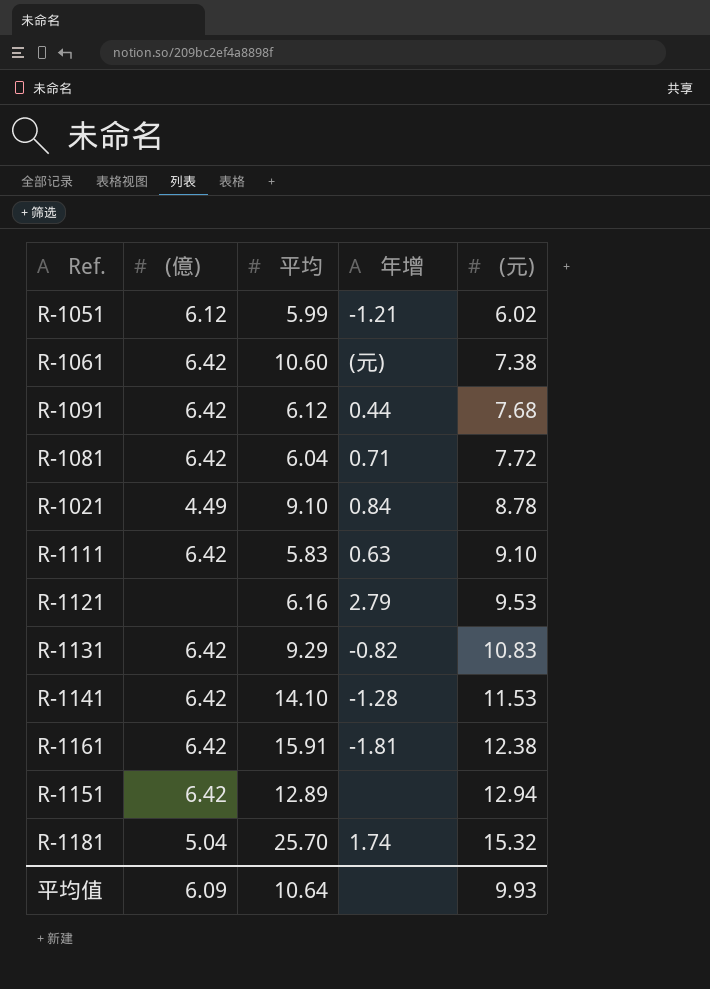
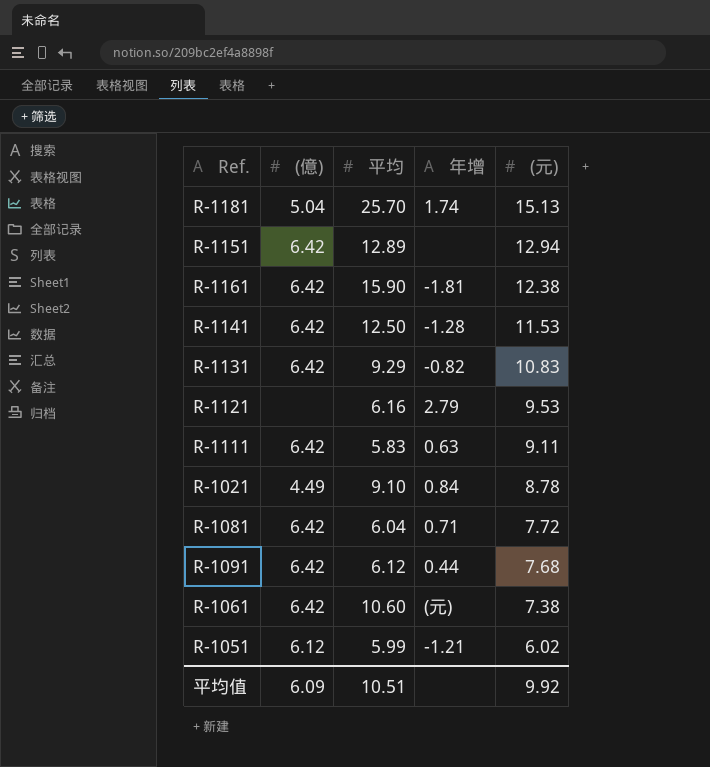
row order: (元) ascending -> (元) descending
R-1181 | (元): 15.32 -> 15.13
R-1161 | 平均: 15.91 -> 15.90
R-1141 | 平均: 14.10 -> 12.50
R-1111 | (元): 9.10 -> 9.11
平均值 | 平均: 10.64 -> 10.51
平均值 | (元): 9.93 -> 9.92

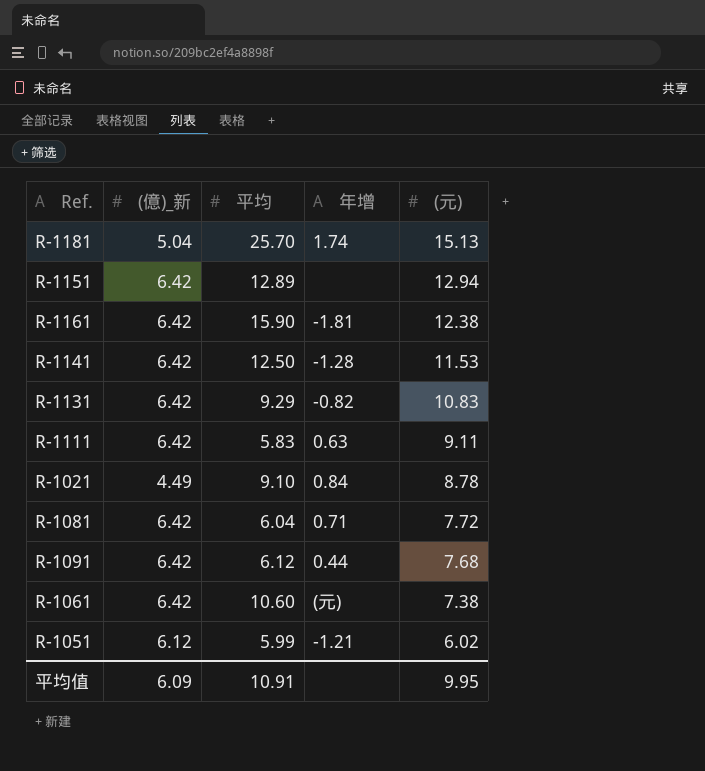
column name: (億) -> (億)_新
row R-1121: none | 6.16 | 2.79 | 9.53 -> none
平均值 | 平均: 10.51 -> 10.91
平均值 | (元): 9.92 -> 9.95

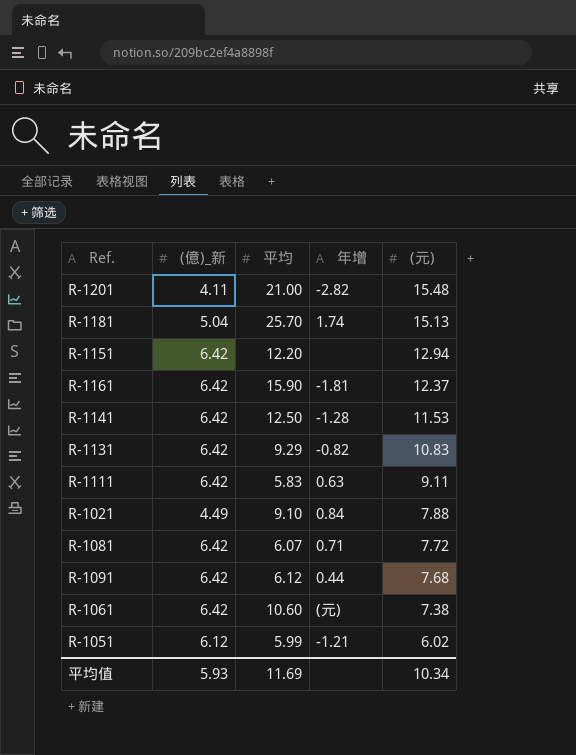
row R-1201: none -> 4.11 | 21.00 | -2.82 | 15.48
R-1151 | 平均: 12.89 -> 12.20
R-1161 | (元): 12.38 -> 12.37
R-1021 | (元): 8.78 -> 7.88
R-1081 | 平均: 6.04 -> 6.07
平均值 | (億)_新: 6.09 -> 5.93
平均值 | 平均: 10.91 -> 11.69
平均值 | (元): 9.95 -> 10.34

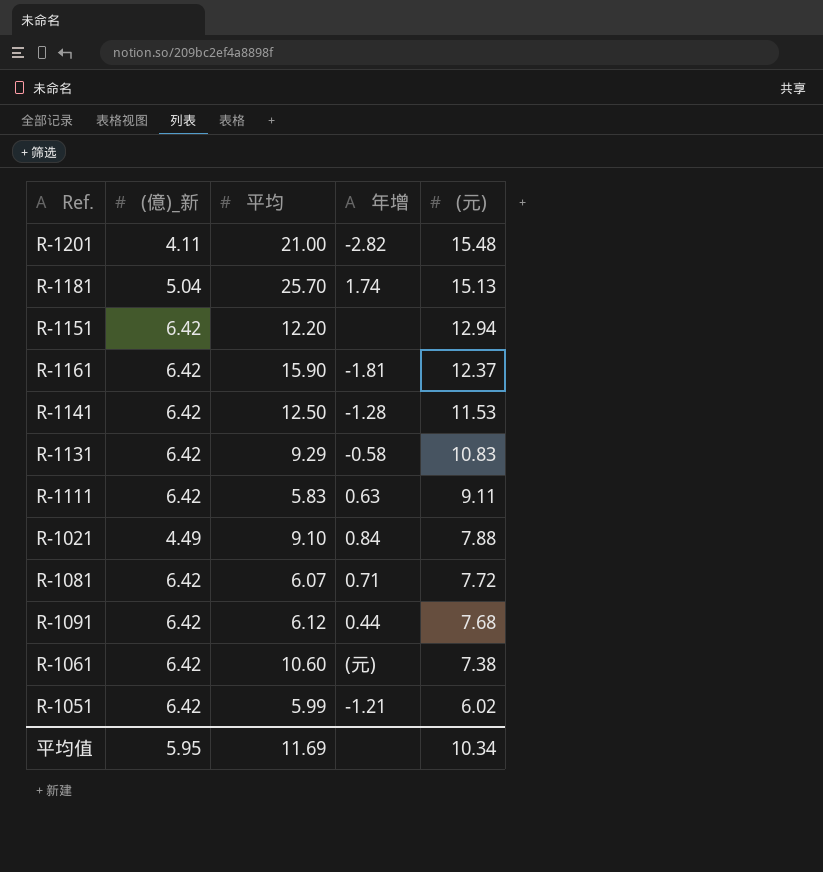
R-1131 | 年增: -0.82 -> -0.58
R-1051 | (億)_新: 6.12 -> 6.42
平均值 | (億)_新: 5.93 -> 5.95

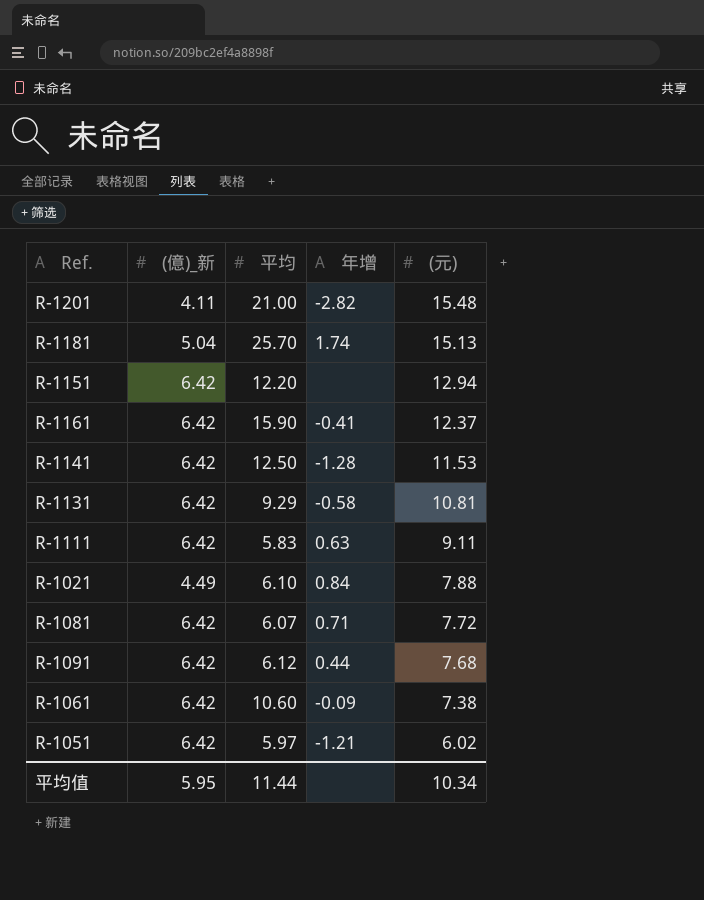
R-1161 | 年增: -1.81 -> -0.41
R-1131 | (元): 10.83 -> 10.81
R-1021 | 平均: 9.10 -> 6.10
R-1061 | 年增: (元) -> -0.09
R-1051 | 平均: 5.99 -> 5.97
平均值 | 平均: 11.69 -> 11.44

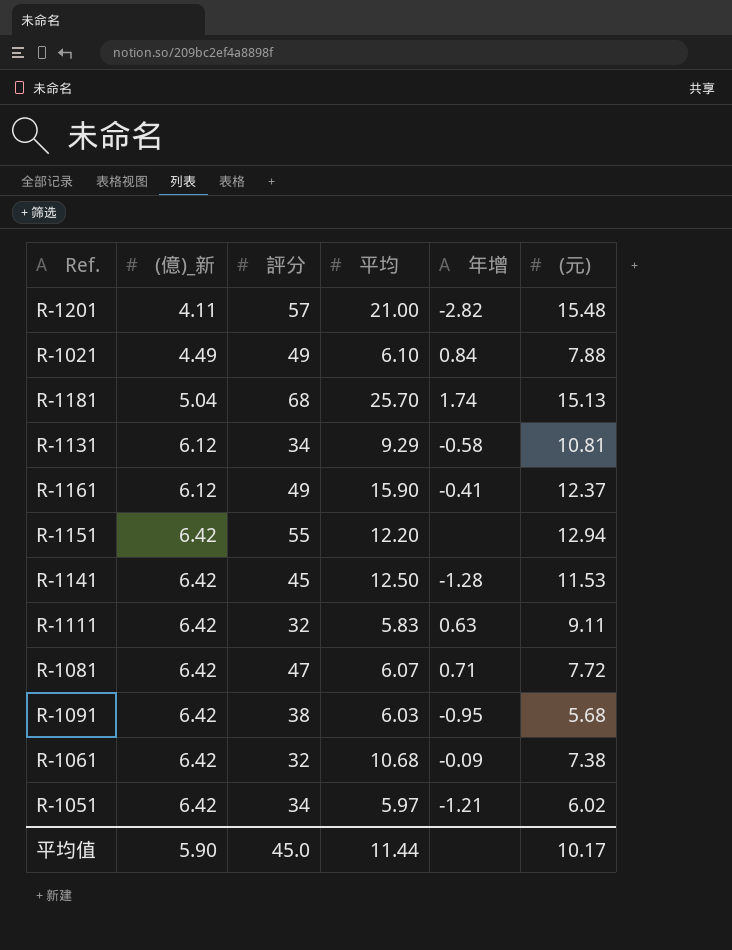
row order: (元) descending -> (億)_新 ascending
column 評分 | position: none -> 3
R-1131 | (億)_新: 6.42 -> 6.12
R-1161 | (億)_新: 6.42 -> 6.12
R-1091 | 平均: 6.12 -> 6.03
R-1091 | 年增: 0.44 -> -0.95
R-1091 | (元): 7.68 -> 5.68
R-1061 | 平均: 10.60 -> 10.68
平均值 | (億)_新: 5.95 -> 5.90
平均值 | (元): 10.34 -> 10.17

